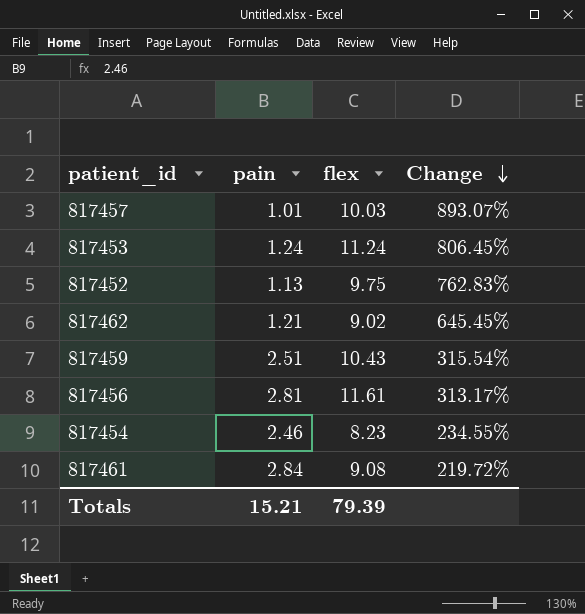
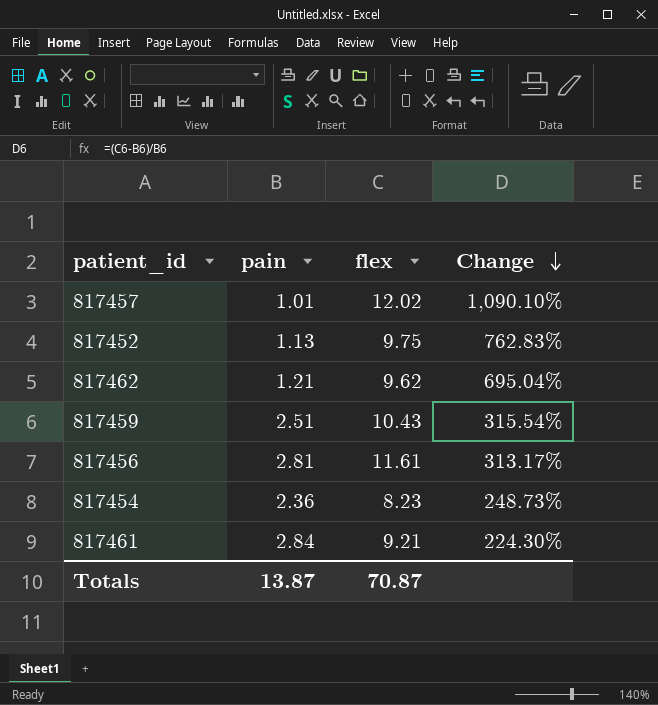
row 817453: 1.24 | 11.24 | 806.45% -> none
817457 | flex: 10.03 -> 12.02
817457 | Change: 893.07% -> 1,090.10%
817462 | flex: 9.02 -> 9.62
817462 | Change: 645.45% -> 695.04%
817454 | pain: 2.46 -> 2.36
817454 | Change: 234.55% -> 248.73%
817461 | flex: 9.08 -> 9.21
817461 | Change: 219.72% -> 224.30%
Totals | pain: 15.21 -> 13.87
Totals | flex: 79.39 -> 70.87

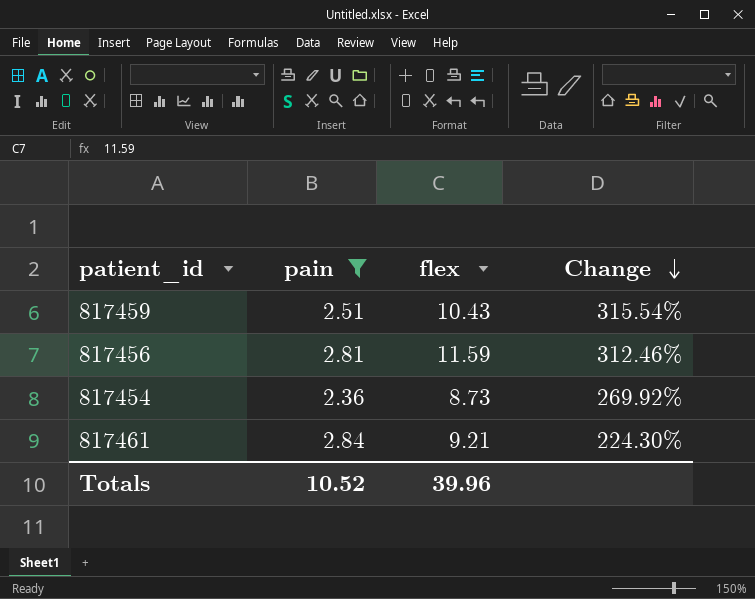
filter: none -> pain >= 2.36
817456 | flex: 11.61 -> 11.59
817456 | Change: 313.17% -> 312.46%
817454 | flex: 8.23 -> 8.73
817454 | Change: 248.73% -> 269.92%
Totals | pain: 13.87 -> 10.52
Totals | flex: 70.87 -> 39.96

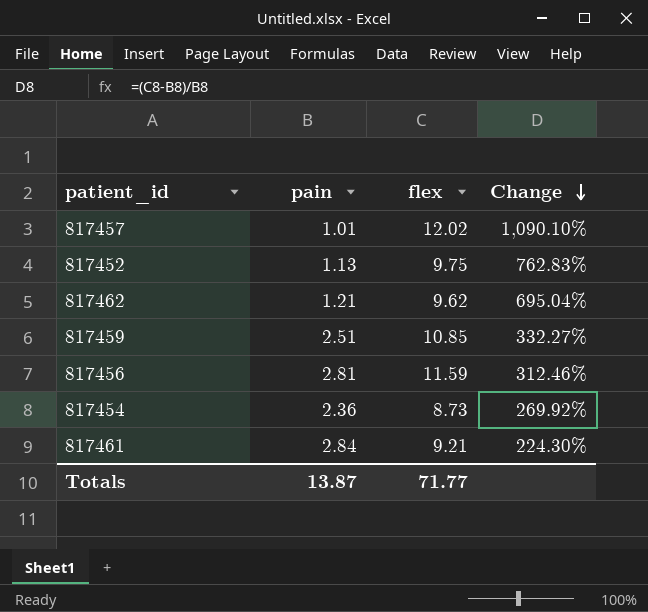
filter: pain >= 2.36 -> none
817459 | flex: 10.43 -> 10.85
817459 | Change: 315.54% -> 332.27%
Totals | pain: 10.52 -> 13.87
Totals | flex: 39.96 -> 71.77

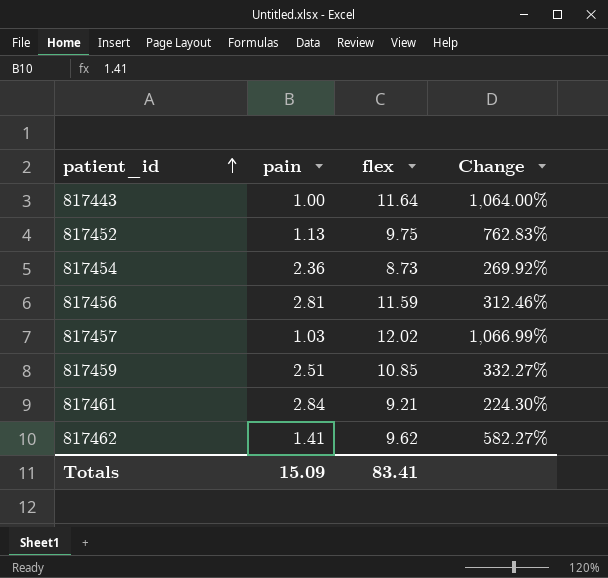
row order: Change descending -> patient_id ascending
row 817443: none -> 1.00 | 11.64 | 1,064.00%
817457 | pain: 1.01 -> 1.03
817457 | Change: 1,090.10% -> 1,066.99%
817462 | pain: 1.21 -> 1.41
817462 | Change: 695.04% -> 582.27%
Totals | pain: 13.87 -> 15.09
Totals | flex: 71.77 -> 83.41

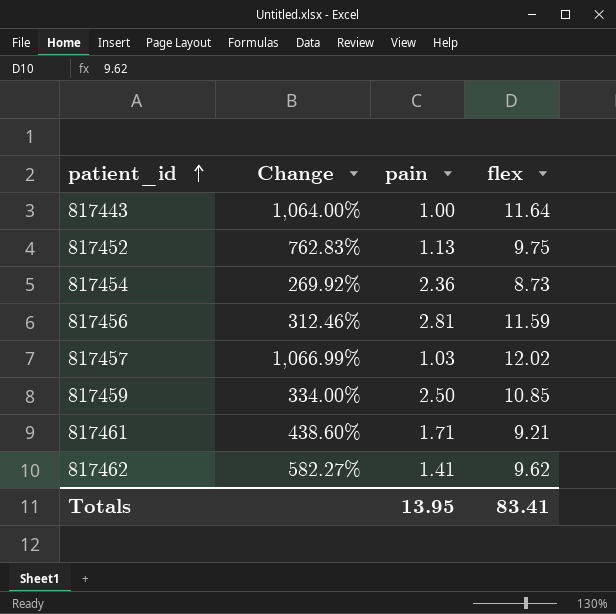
column Change | position: 4 -> 2
817459 | Change: 332.27% -> 334.00%
817459 | pain: 2.51 -> 2.50
817461 | Change: 224.30% -> 438.60%
817461 | pain: 2.84 -> 1.71
Totals | pain: 15.09 -> 13.95

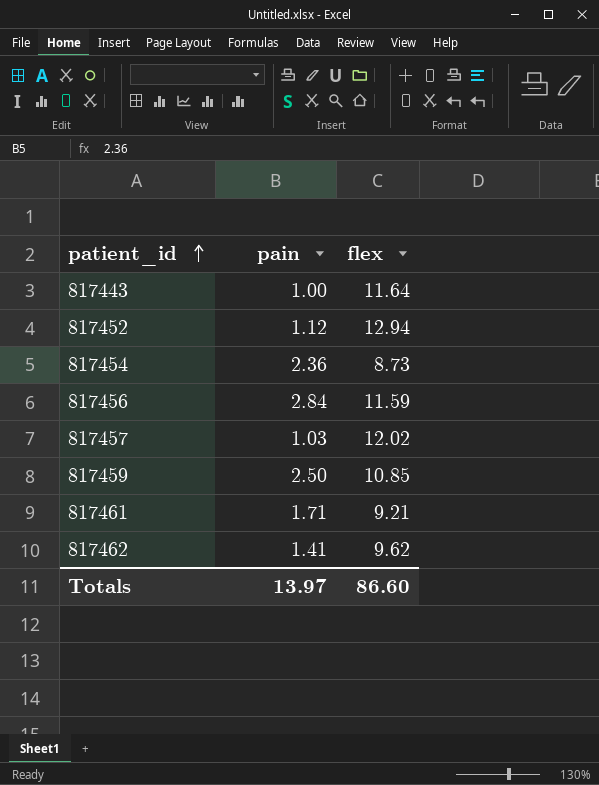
column Change | formula: ([flex] - [pain]) / [pain] -> none
817452 | pain: 1.13 -> 1.12
817452 | flex: 9.75 -> 12.94
817456 | pain: 2.81 -> 2.84
Totals | pain: 13.95 -> 13.97
Totals | flex: 83.41 -> 86.60

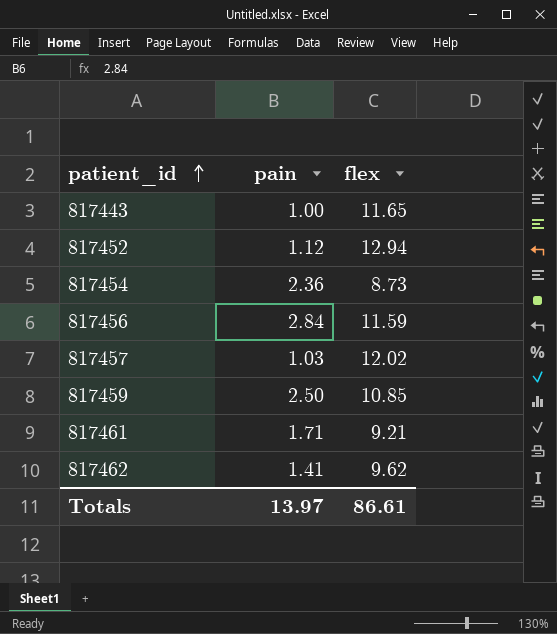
817443 | flex: 11.64 -> 11.65
Totals | flex: 86.60 -> 86.61

